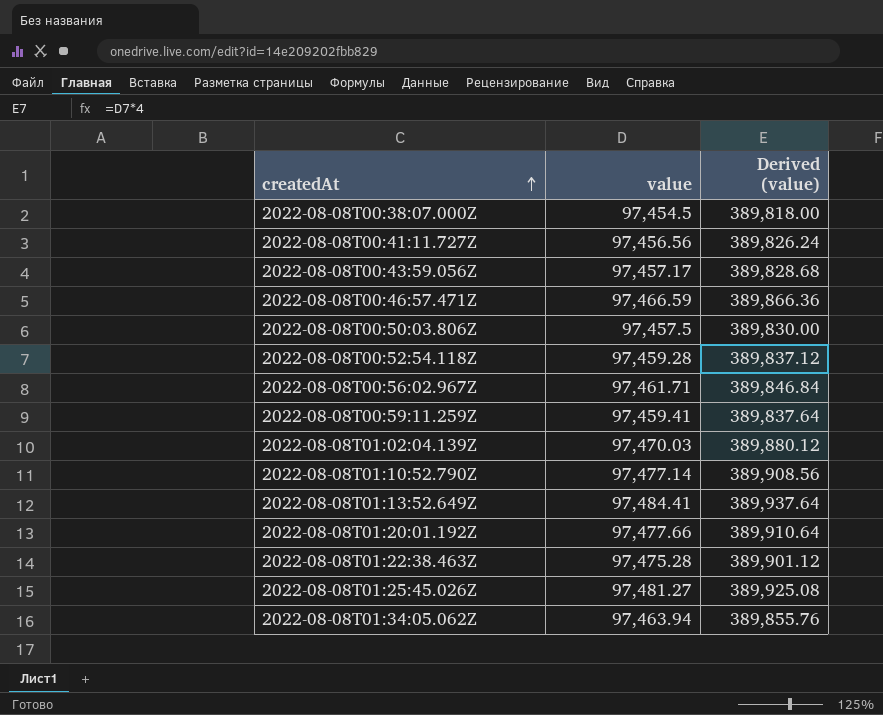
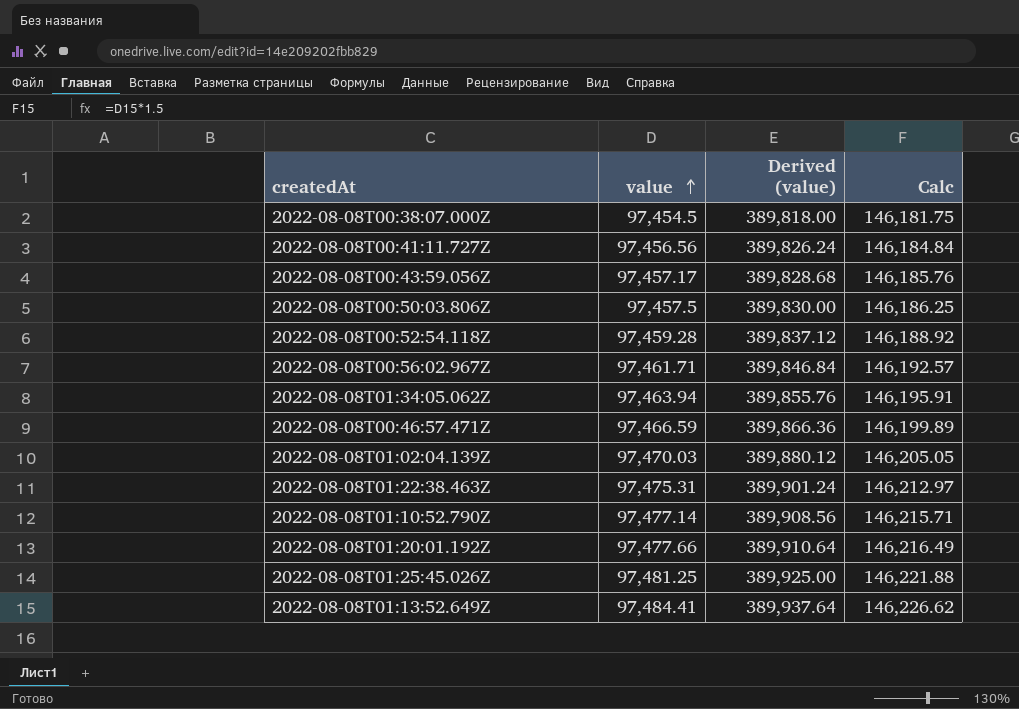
row order: createdAt ascending -> value ascending
column Calc | formula: none -> [value] * 1.5
row 2022-08-08T00:59:11.259Z: 97,459.41 | 389,837.64 -> none
2022-08-08T01:22:38.463Z | value: 97,475.28 -> 97,475.31
2022-08-08T01:22:38.463Z | Derived (value): 389,901.12 -> 389,901.24
2022-08-08T01:25:45.026Z | value: 97,481.27 -> 97,481.25
2022-08-08T01:25:45.026Z | Derived (value): 389,925.08 -> 389,925.00

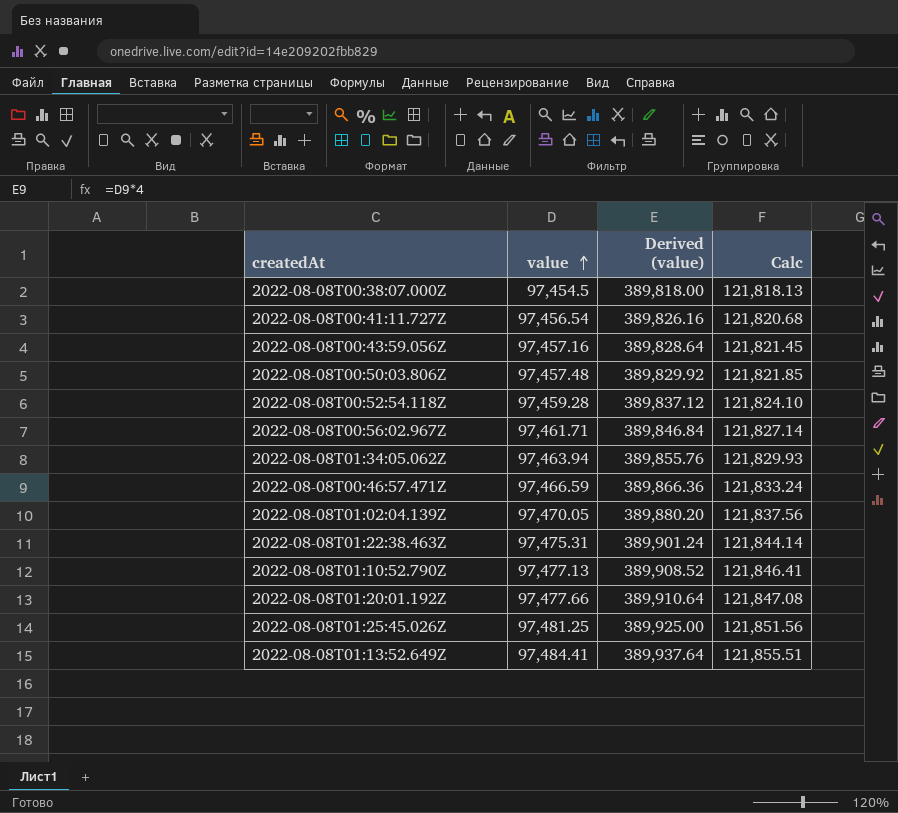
column Calc | formula: [value] * 1.5 -> [value] * 1.25
2022-08-08T00:41:11.727Z | value: 97,456.56 -> 97,456.54
2022-08-08T00:41:11.727Z | Derived (value): 389,826.24 -> 389,826.16
2022-08-08T00:43:59.056Z | value: 97,457.17 -> 97,457.16
2022-08-08T00:43:59.056Z | Derived (value): 389,828.68 -> 389,828.64
2022-08-08T00:50:03.806Z | value: 97,457.5 -> 97,457.48
2022-08-08T00:50:03.806Z | Derived (value): 389,830.00 -> 389,829.92
2022-08-08T01:02:04.139Z | value: 97,470.03 -> 97,470.05
2022-08-08T01:02:04.139Z | Derived (value): 389,880.12 -> 389,880.20
2022-08-08T01:10:52.790Z | value: 97,477.14 -> 97,477.13
2022-08-08T01:10:52.790Z | Derived (value): 389,908.56 -> 389,908.52

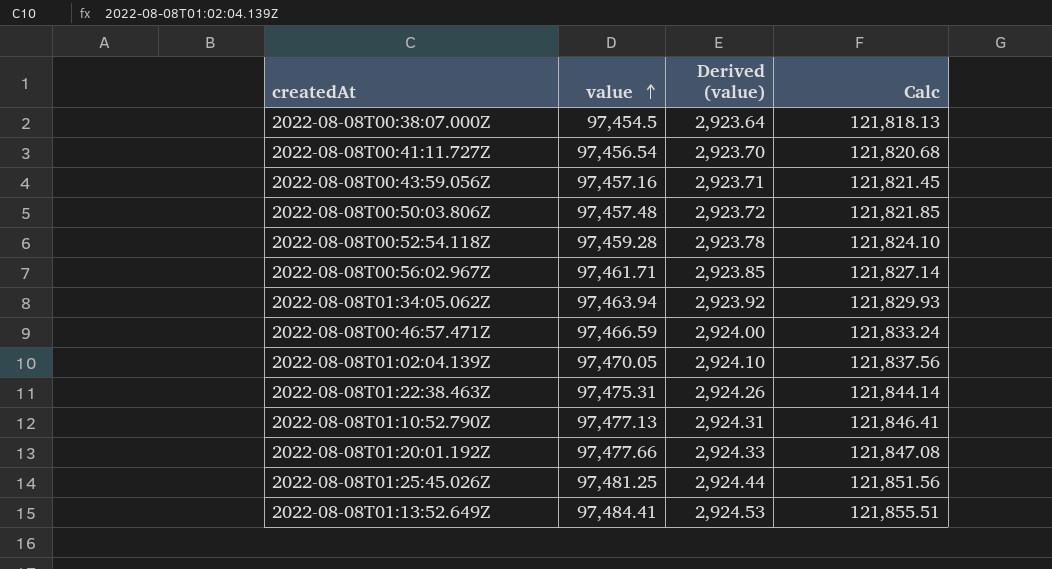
column Derived (value) | formula: [value] * 4 -> [value] * 0.03

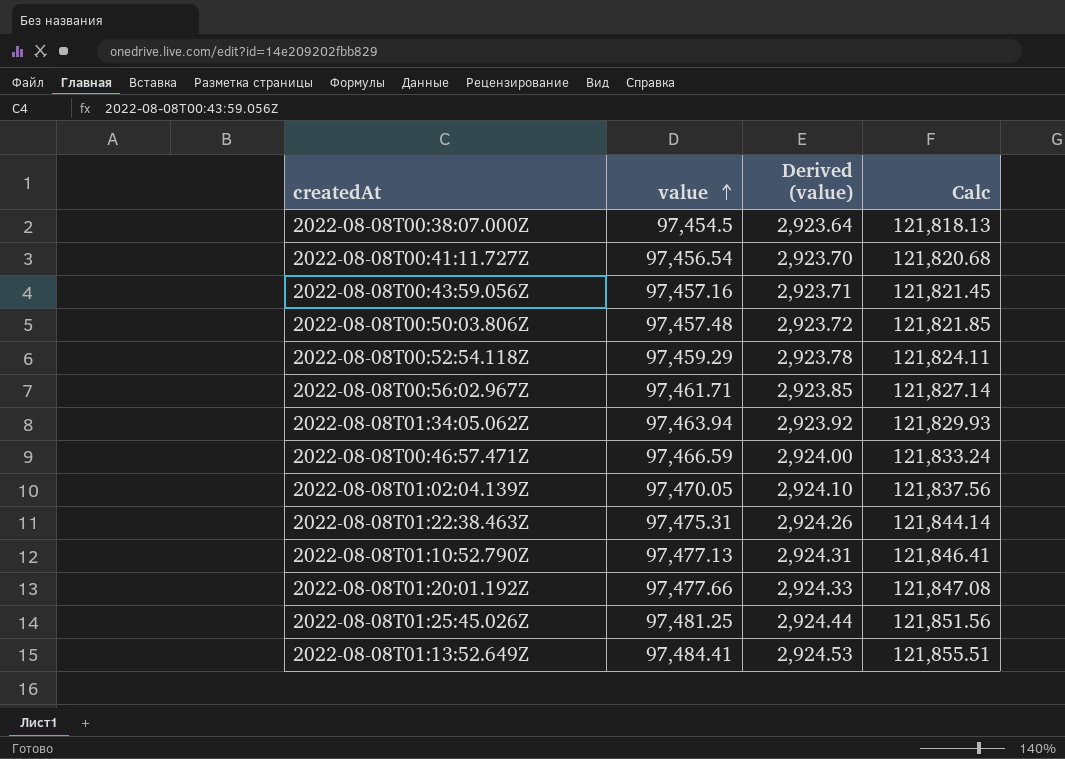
2022-08-08T00:52:54.118Z | value: 97,459.28 -> 97,459.29
2022-08-08T00:52:54.118Z | Calc: 121,824.10 -> 121,824.11

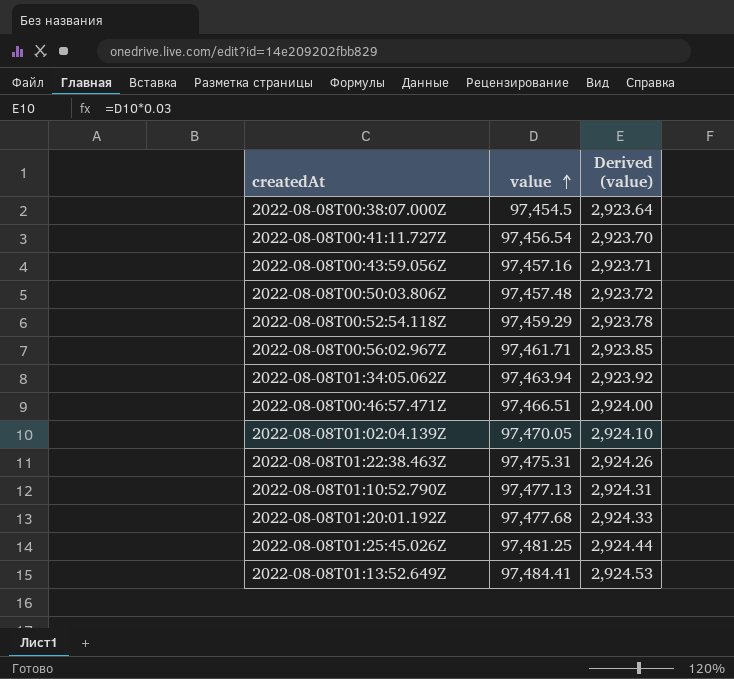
column Calc | formula: [value] * 1.25 -> none
2022-08-08T00:46:57.471Z | value: 97,466.59 -> 97,466.51
2022-08-08T01:20:01.192Z | value: 97,477.66 -> 97,477.68

